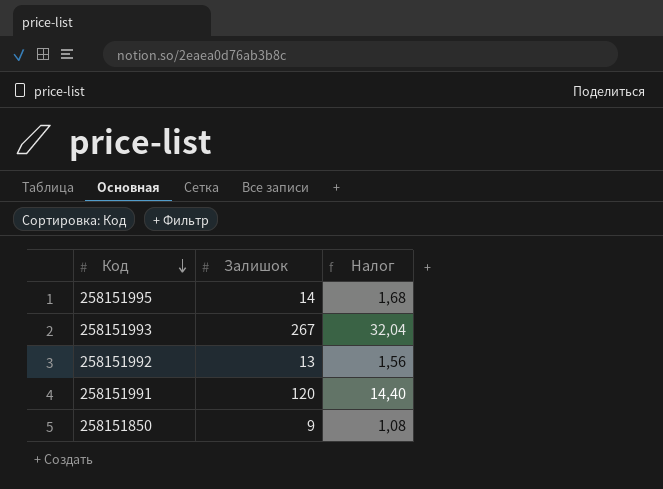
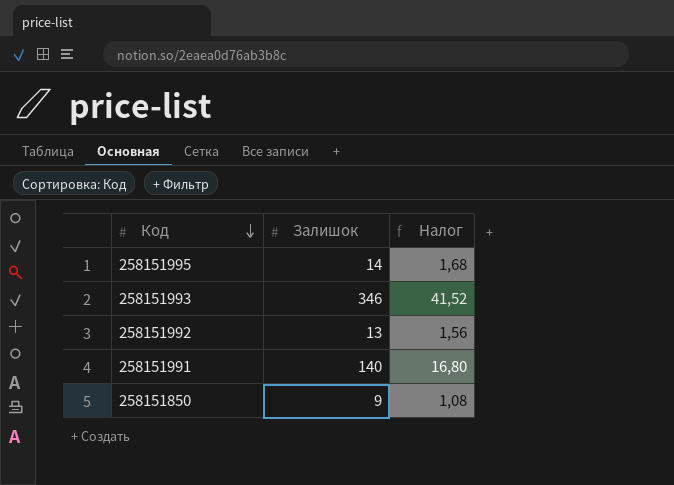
258151993 | Залишок: 267 -> 346
258151993 | Налог: 32,04 -> 41,52
258151991 | Залишок: 120 -> 140
258151991 | Налог: 14,40 -> 16,80

